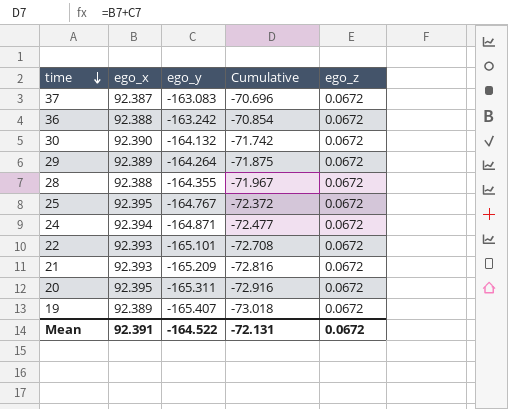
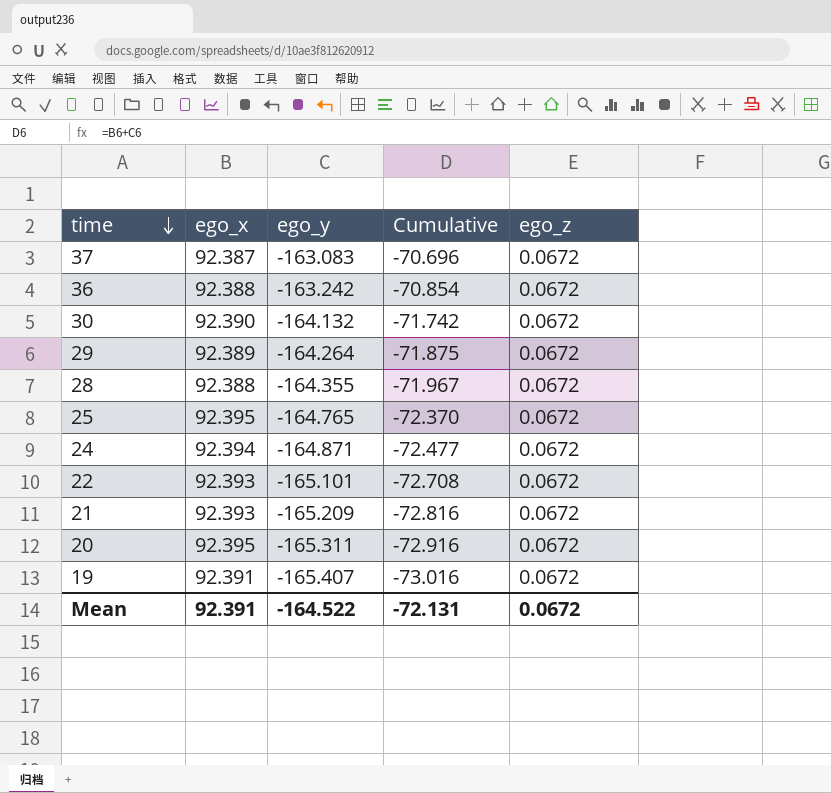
25 | ego_y: -164.767 -> -164.765
25 | Cumulative: -72.372 -> -72.370
19 | ego_x: 92.389 -> 92.391
19 | Cumulative: -73.018 -> -73.016

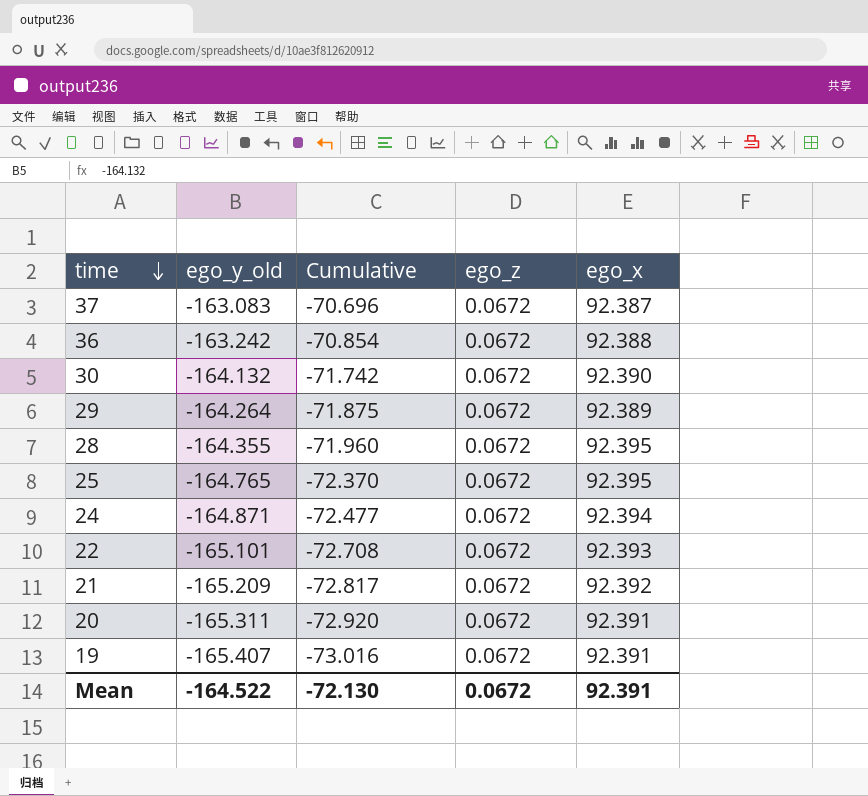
column name: ego_y -> ego_y_old
column ego_x | position: 2 -> 5
28 | Cumulative: -71.967 -> -71.960
28 | ego_x: 92.388 -> 92.395
21 | Cumulative: -72.816 -> -72.817
21 | ego_x: 92.393 -> 92.392
20 | Cumulative: -72.916 -> -72.920
20 | ego_x: 92.395 -> 92.391
Mean | Cumulative: -72.131 -> -72.130

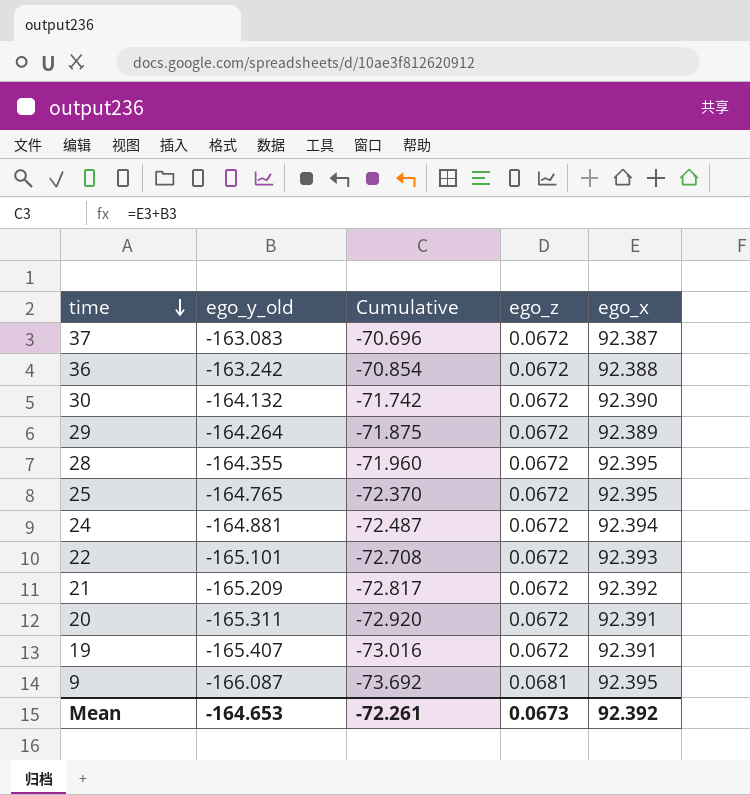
24 | ego_y_old: -164.871 -> -164.881
24 | Cumulative: -72.477 -> -72.487
row 9: none -> -166.087 | -73.692 | 0.0681 | 92.395
Mean | ego_y_old: -164.522 -> -164.653
Mean | Cumulative: -72.130 -> -72.261
Mean | ego_z: 0.0672 -> 0.0673
Mean | ego_x: 92.391 -> 92.392

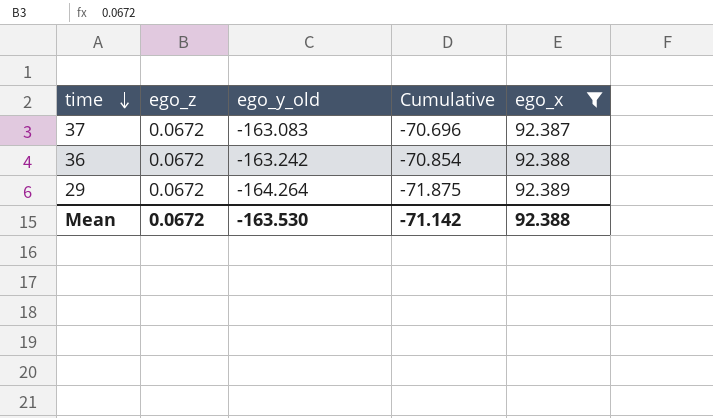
filter: none -> ego_x <= 92.389
column ego_z | position: 4 -> 2
Mean | ego_z: 0.0673 -> 0.0672
Mean | ego_y_old: -164.653 -> -163.530
Mean | Cumulative: -72.261 -> -71.142
Mean | ego_x: 92.392 -> 92.388

